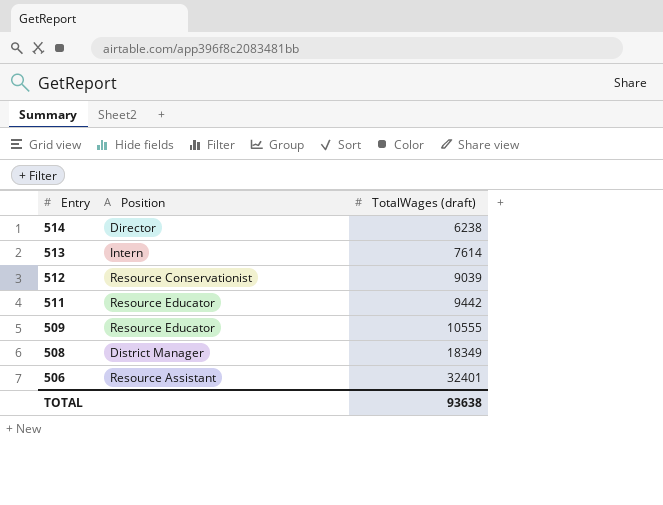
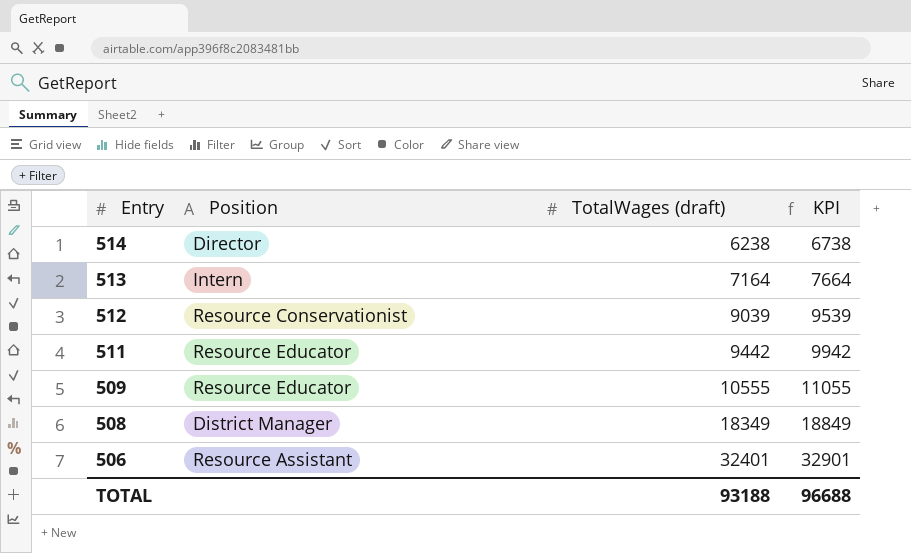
column KPI | formula: none -> [TotalWages (draft)] + 500
513 | TotalWages (draft): 7614 -> 7164
TOTAL | TotalWages (draft): 93638 -> 93188

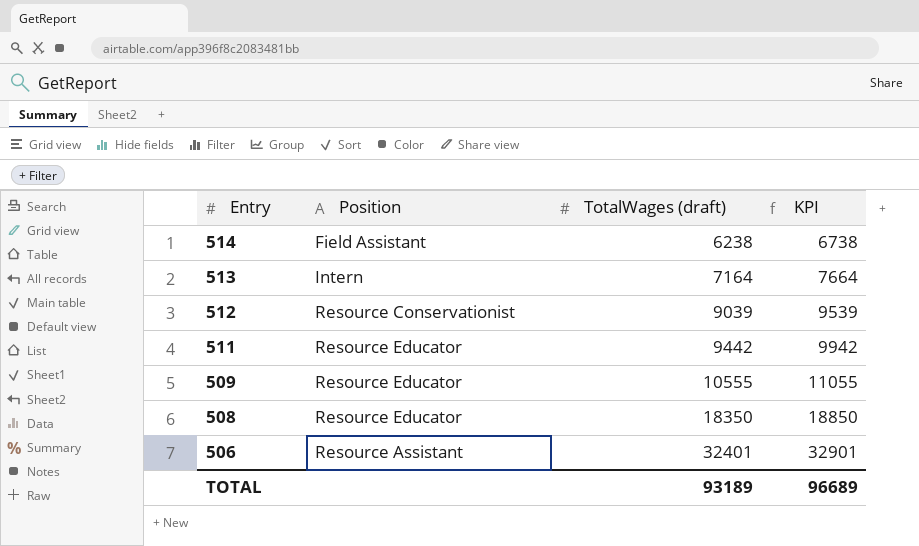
514 | Position: Director -> Field Assistant
508 | Position: District Manager -> Resource Educator
508 | TotalWages (draft): 18349 -> 18350
508 | KPI: 18849 -> 18850
TOTAL | TotalWages (draft): 93188 -> 93189
TOTAL | KPI: 96688 -> 96689

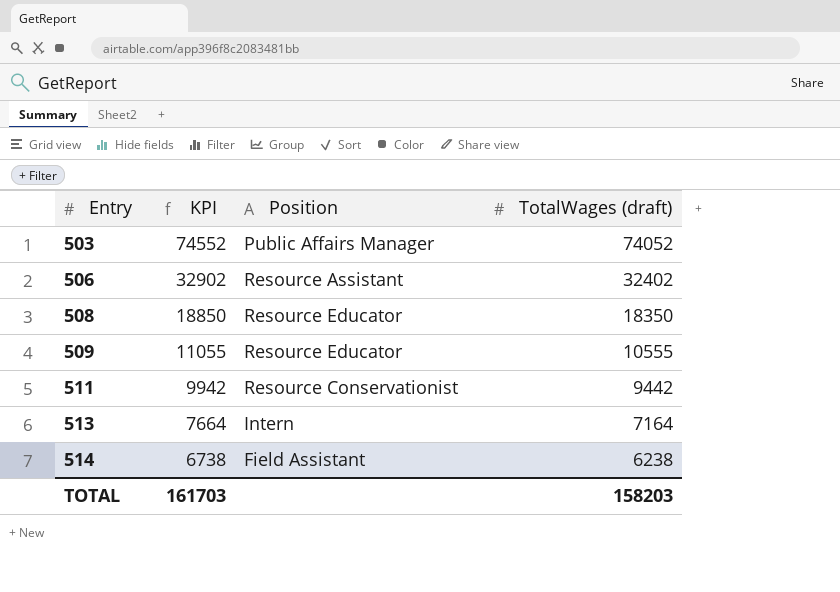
row order: Entry descending -> Entry ascending
column KPI | position: 4 -> 2
row 512: Resource Conservationist | 9039 | 9539 -> none
row 503: none -> 74552 | Public Affairs Manager | 74052
506 | KPI: 32901 -> 32902
506 | TotalWages (draft): 32401 -> 32402
511 | Position: Resource Educator -> Resource Conservationist
TOTAL | KPI: 96689 -> 161703
TOTAL | TotalWages (draft): 93189 -> 158203

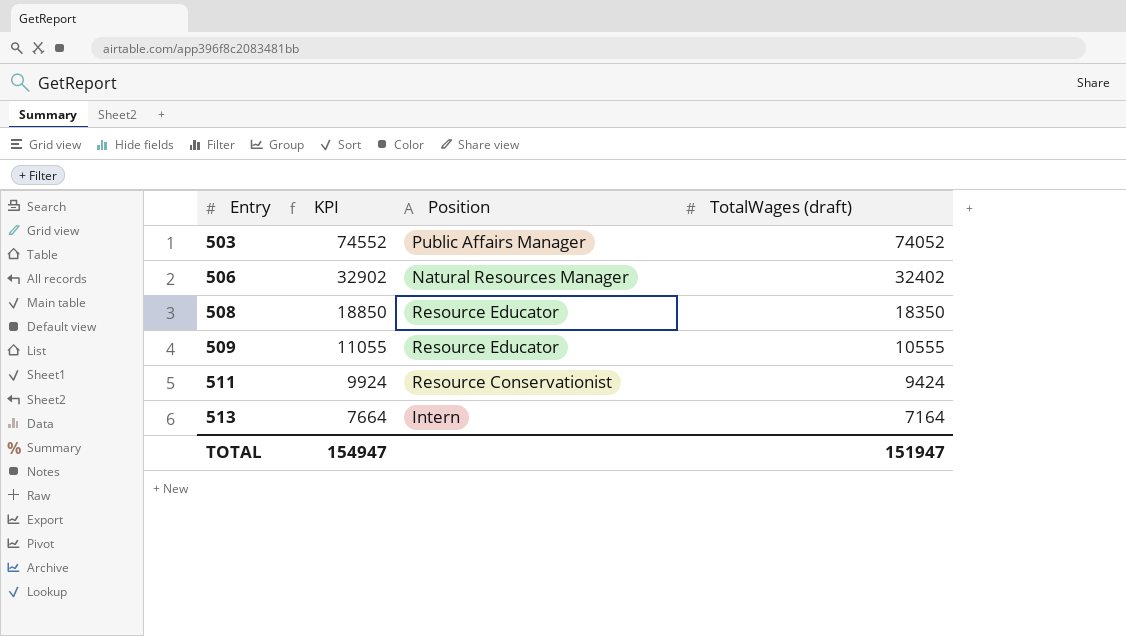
row 514: 6738 | Field Assistant | 6238 -> none
506 | Position: Resource Assistant -> Natural Resources Manager
511 | KPI: 9942 -> 9924
511 | TotalWages (draft): 9442 -> 9424
TOTAL | KPI: 161703 -> 154947
TOTAL | TotalWages (draft): 158203 -> 151947

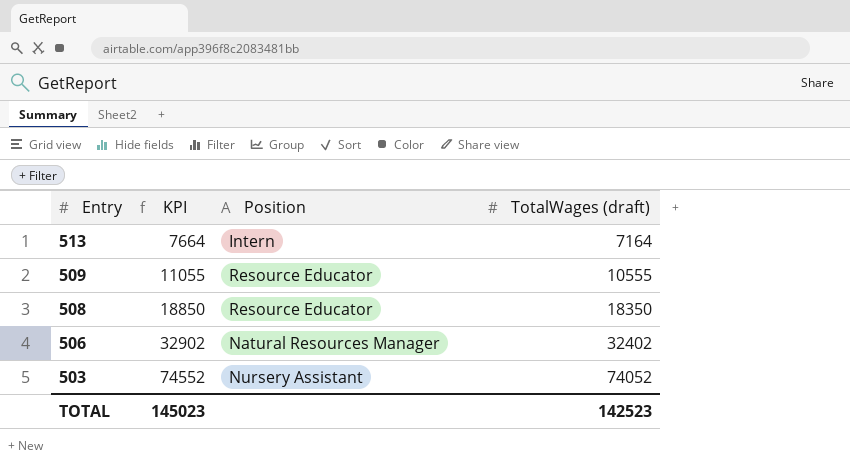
row order: Entry ascending -> Entry descending
row 511: 9924 | Resource Conservationist | 9424 -> none
503 | Position: Public Affairs Manager -> Nursery Assistant
TOTAL | KPI: 154947 -> 145023
TOTAL | TotalWages (draft): 151947 -> 142523

